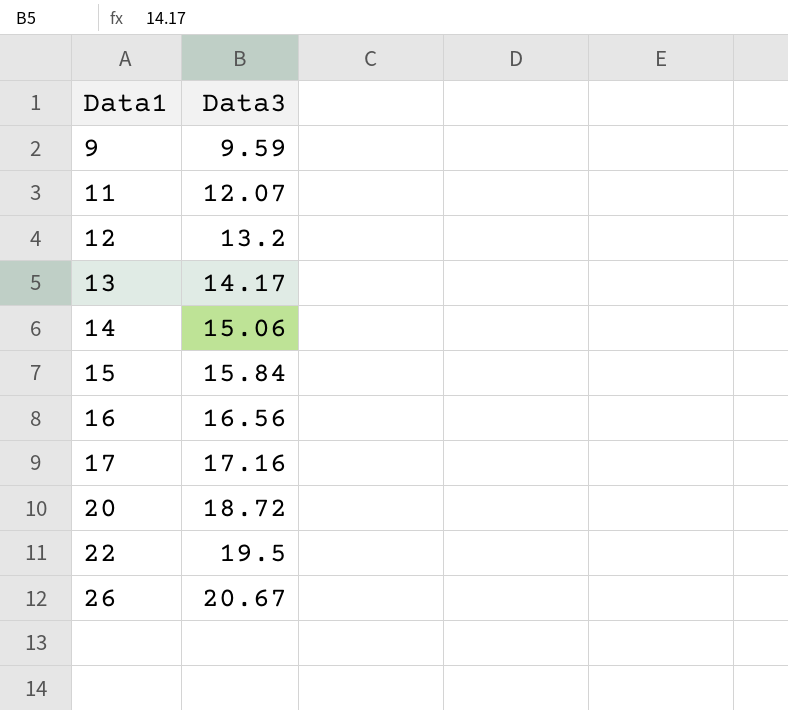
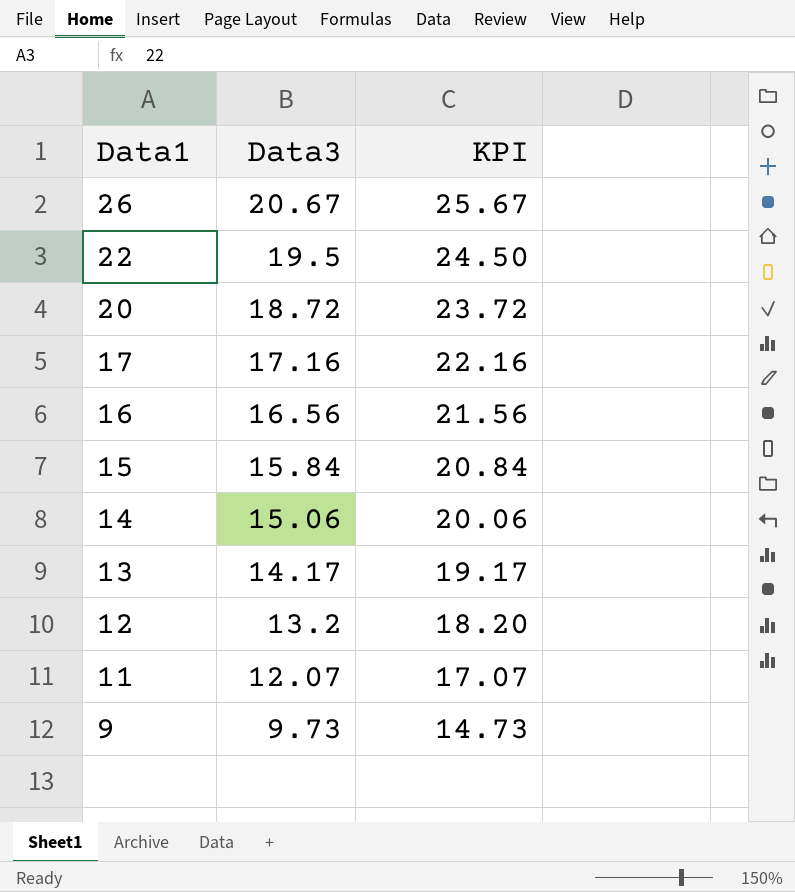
row order: Data1 ascending -> Data1 descending
column KPI | formula: none -> [Data3] + 5
9 | Data3: 9.59 -> 9.73

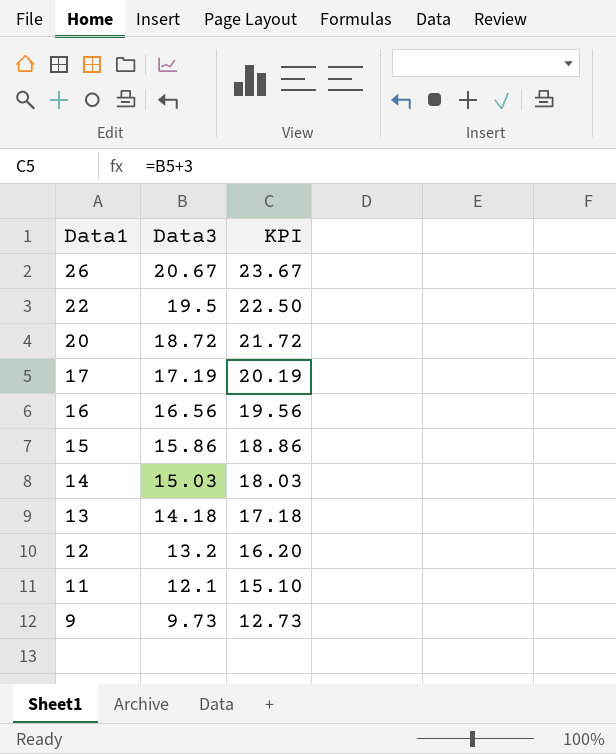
column KPI | formula: [Data3] + 5 -> [Data3] + 3
17 | Data3: 17.16 -> 17.19
15 | Data3: 15.84 -> 15.86
14 | Data3: 15.06 -> 15.03
13 | Data3: 14.17 -> 14.18
11 | Data3: 12.07 -> 12.1

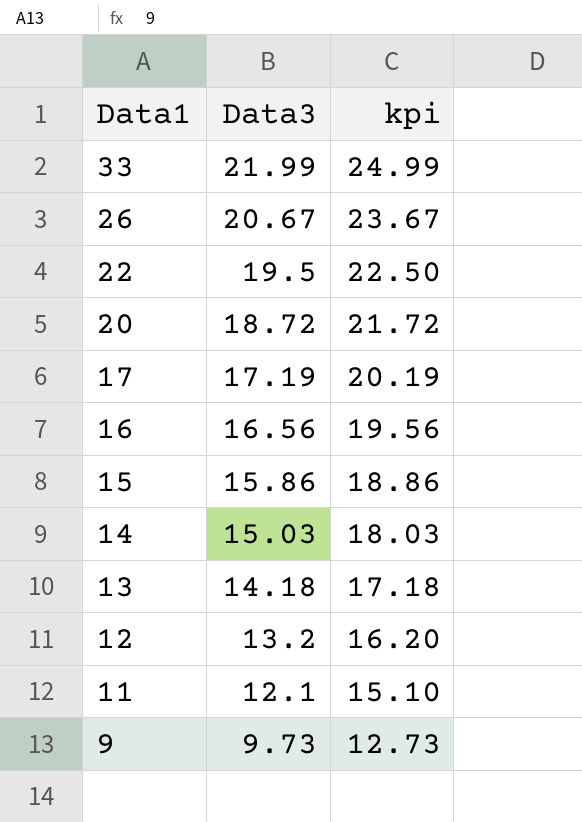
column name: KPI -> kpi
row 33: none -> 21.99 | 24.99

